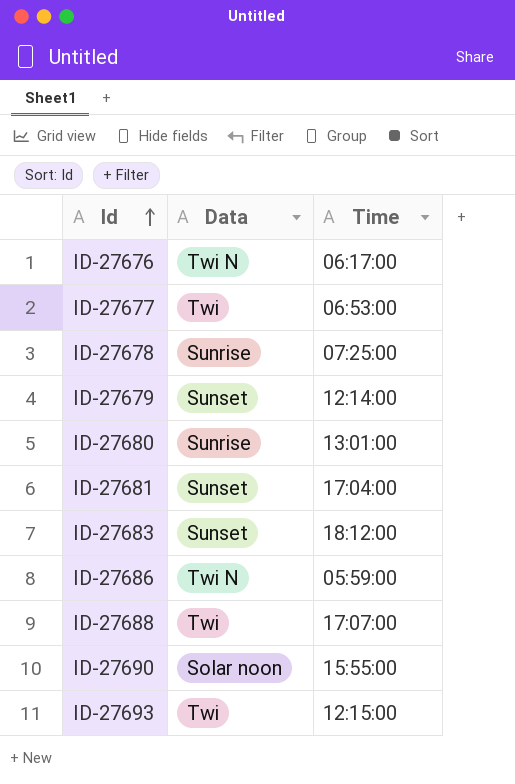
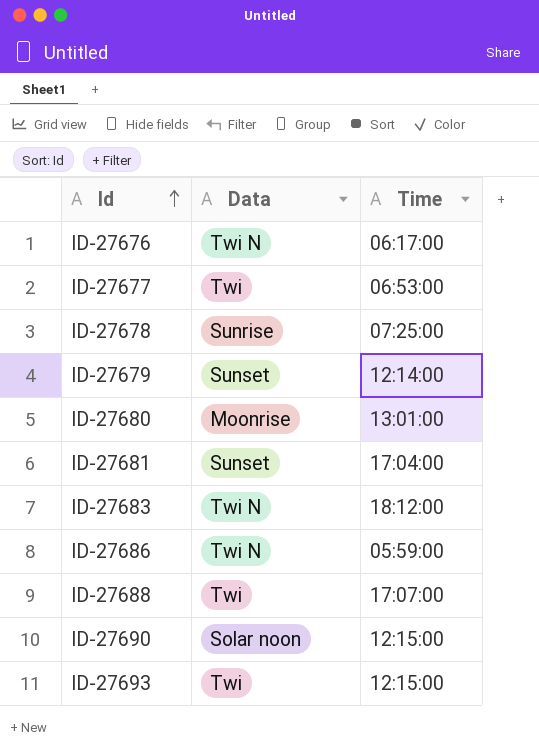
ID-27680 | Data: Sunrise -> Moonrise
ID-27683 | Data: Sunset -> Twi N
ID-27690 | Time: 15:55:00 -> 12:15:00

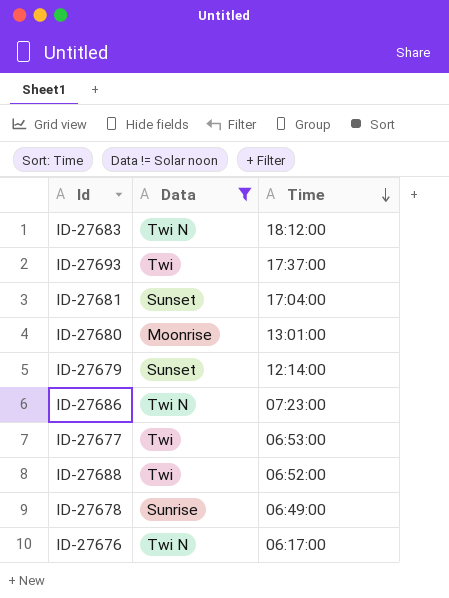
filter: none -> Data != Solar noon
row order: Id ascending -> Time descending
ID-27693 | Time: 12:15:00 -> 17:37:00
ID-27686 | Time: 05:59:00 -> 07:23:00
ID-27688 | Time: 17:07:00 -> 06:52:00
ID-27678 | Time: 07:25:00 -> 06:49:00

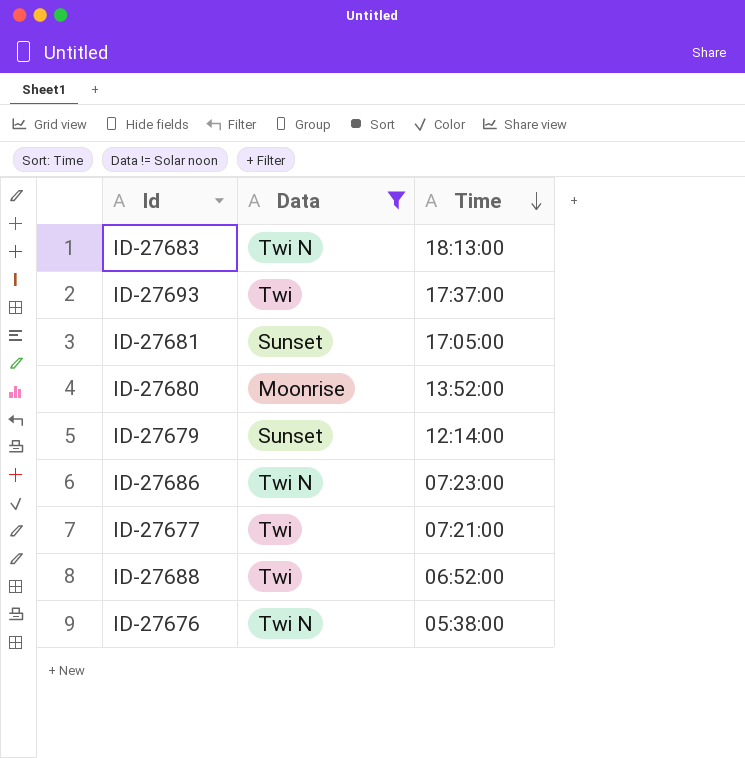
row ID-27678: Sunrise | 06:49:00 -> none
ID-27683 | Time: 18:12:00 -> 18:13:00
ID-27681 | Time: 17:04:00 -> 17:05:00
ID-27680 | Time: 13:01:00 -> 13:52:00
ID-27677 | Time: 06:53:00 -> 07:21:00
ID-27676 | Time: 06:17:00 -> 05:38:00

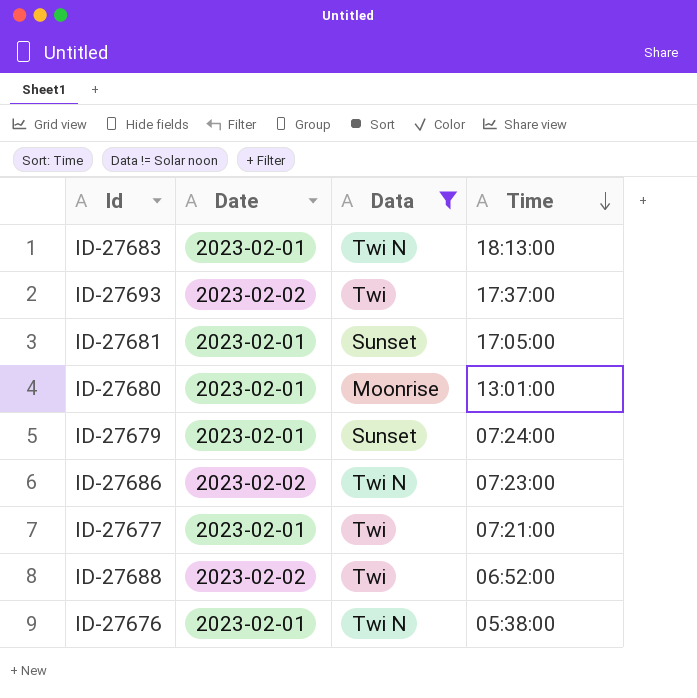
column Date | position: none -> 2
ID-27680 | Time: 13:52:00 -> 13:01:00
ID-27679 | Time: 12:14:00 -> 07:24:00

